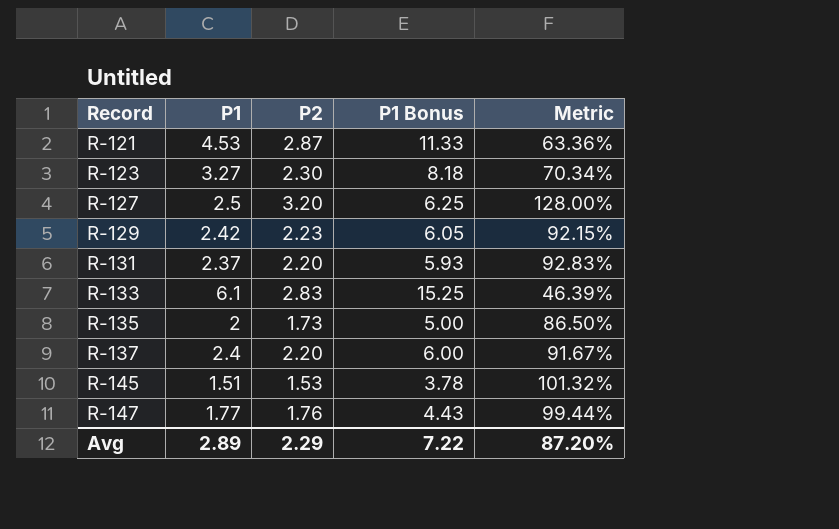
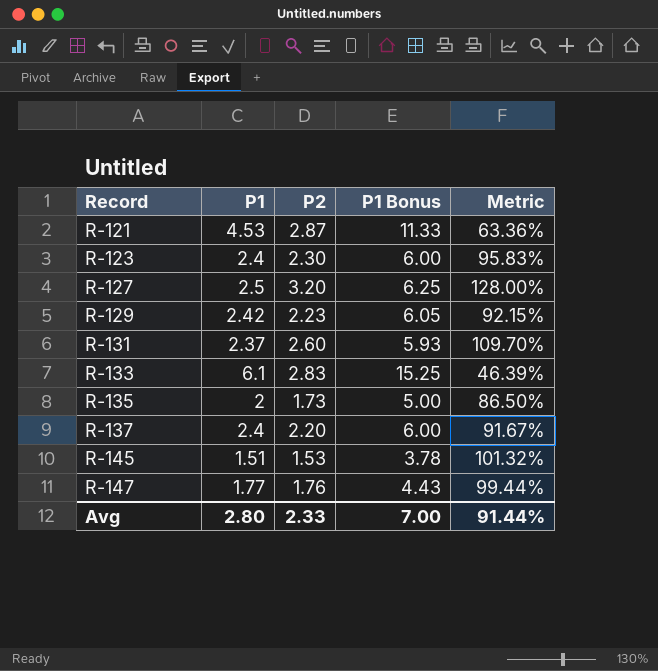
R-123 | P1: 3.27 -> 2.4
R-123 | P1 Bonus: 8.18 -> 6.00
R-123 | Metric: 70.34% -> 95.83%
R-131 | P2: 2.20 -> 2.60
R-131 | Metric: 92.83% -> 109.70%
Avg | P1: 2.89 -> 2.80
Avg | P2: 2.29 -> 2.33
Avg | P1 Bonus: 7.22 -> 7.00
Avg | Metric: 87.20% -> 91.44%

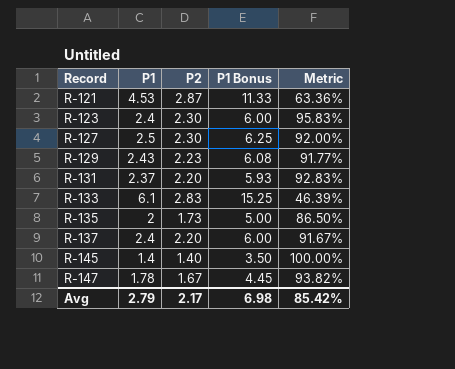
R-127 | P2: 3.20 -> 2.30
R-127 | Metric: 128.00% -> 92.00%
R-129 | P1: 2.42 -> 2.43
R-129 | P1 Bonus: 6.05 -> 6.08
R-129 | Metric: 92.15% -> 91.77%
R-131 | P2: 2.60 -> 2.20
R-131 | Metric: 109.70% -> 92.83%
R-145 | P1: 1.51 -> 1.4
R-145 | P2: 1.53 -> 1.40
R-145 | P1 Bonus: 3.78 -> 3.50
R-145 | Metric: 101.32% -> 100.00%
R-147 | P1: 1.77 -> 1.78
R-147 | P2: 1.76 -> 1.67
R-147 | P1 Bonus: 4.43 -> 4.45
R-147 | Metric: 99.44% -> 93.82%
Avg | P1: 2.80 -> 2.79
Avg | P2: 2.33 -> 2.17
Avg | P1 Bonus: 7.00 -> 6.98
Avg | Metric: 91.44% -> 85.42%

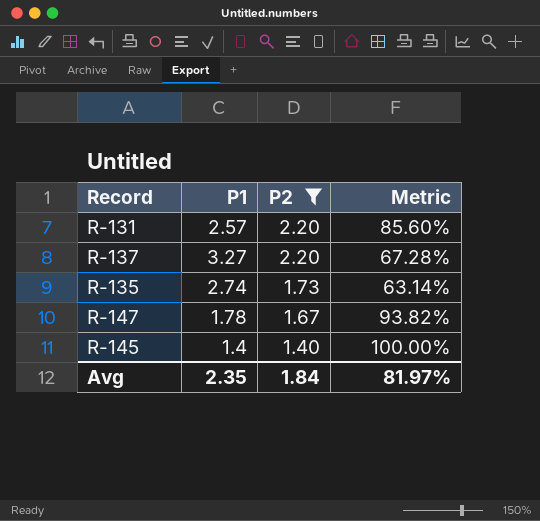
filter: none -> P2 <= 2.20
row order: Record ascending -> P2 descending
column P1 Bonus | formula: [P1] * 2.5 -> none
R-131 | P1: 2.37 -> 2.57
R-131 | Metric: 92.83% -> 85.60%
R-137 | P1: 2.4 -> 3.27
R-137 | Metric: 91.67% -> 67.28%
R-135 | P1: 2 -> 2.74
R-135 | Metric: 86.50% -> 63.14%
Avg | P1: 2.79 -> 2.35
Avg | P2: 2.17 -> 1.84
Avg | Metric: 85.42% -> 81.97%

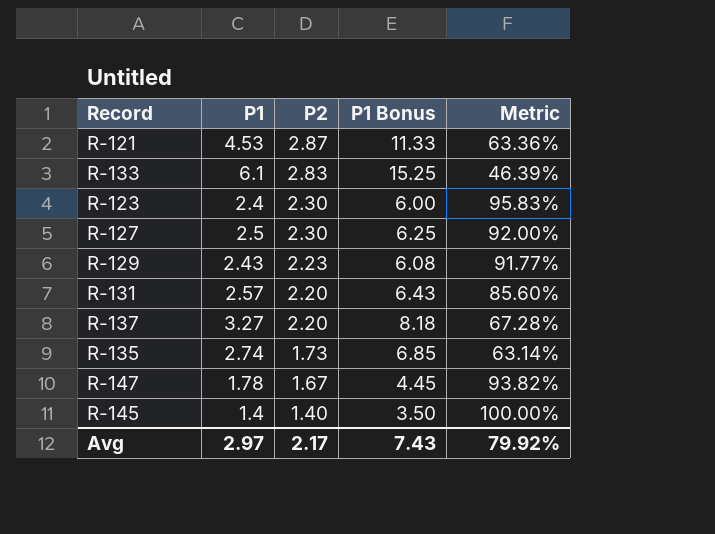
filter: P2 <= 2.20 -> none
column P1 Bonus | formula: none -> [P1] * 2.5
Avg | P1: 2.35 -> 2.97
Avg | P2: 1.84 -> 2.17
Avg | Metric: 81.97% -> 79.92%

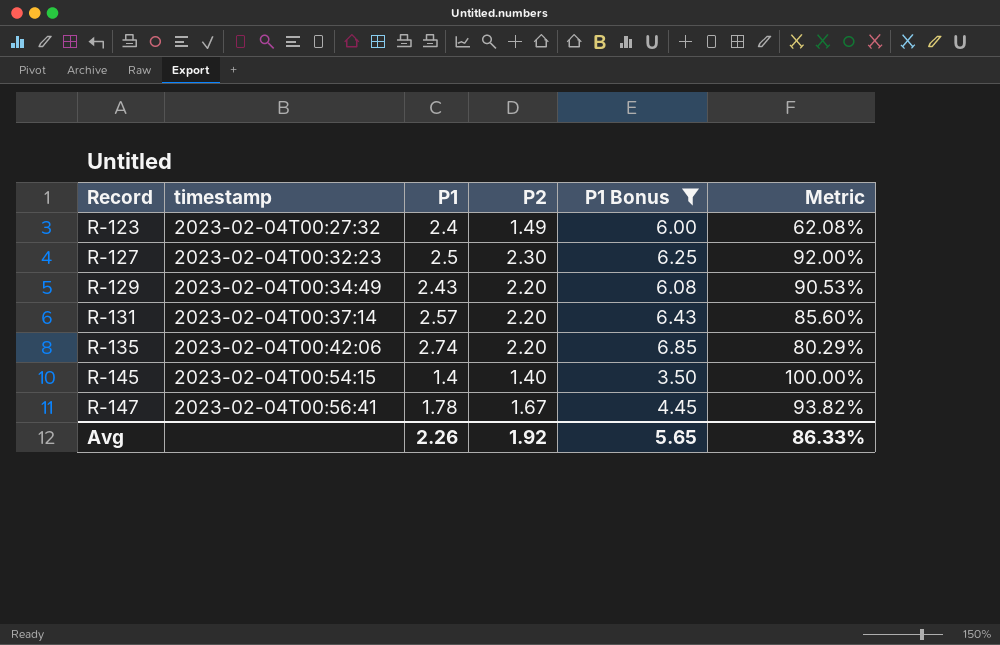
filter: none -> P1 Bonus <= 6.85
row order: P2 descending -> Record ascending
column timestamp | position: none -> 2
R-123 | P2: 2.30 -> 1.49
R-123 | Metric: 95.83% -> 62.08%
R-129 | P2: 2.23 -> 2.20
R-129 | Metric: 91.77% -> 90.53%
R-135 | P2: 1.73 -> 2.20
R-135 | Metric: 63.14% -> 80.29%
Avg | P1: 2.97 -> 2.26
Avg | P2: 2.17 -> 1.92
Avg | P1 Bonus: 7.43 -> 5.65
Avg | Metric: 79.92% -> 86.33%

